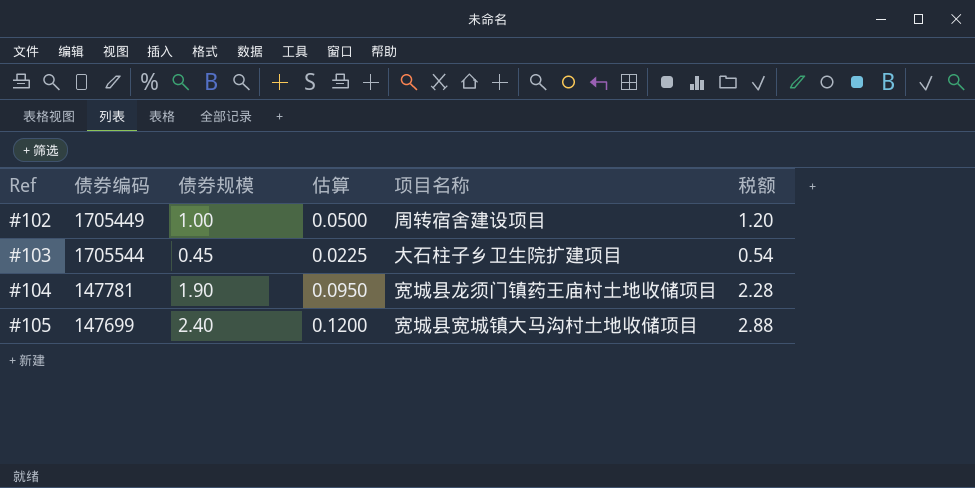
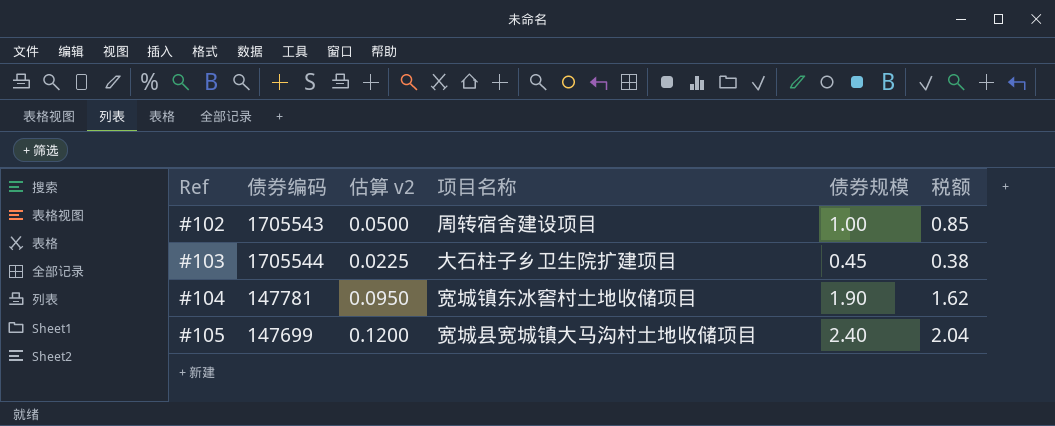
column name: 估算 -> 估算 v2
column 债券规模 | position: 3 -> 5
column 税额 | formula: [债券规模] * 1.2 -> [债券规模] * 0.85
#102 | 债券编码: 1705449 -> 1705543
#104 | 项目名称: 宽城县龙须门镇药王庙村土地收储项目 -> 宽城镇东冰窖村土地收储项目

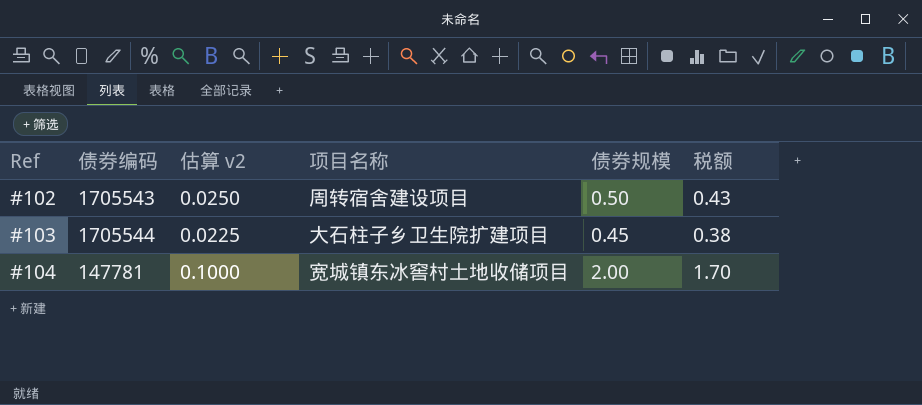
row #105: 147699 | 0.1200 | 宽城县宽城镇大马沟村土地收储项目 | 2.40 | 2.04 -> none
#102 | 估算 v2: 0.0500 -> 0.0250
#102 | 债券规模: 1.00 -> 0.50
#102 | 税额: 0.85 -> 0.43
#104 | 估算 v2: 0.0950 -> 0.1000
#104 | 债券规模: 1.90 -> 2.00
#104 | 税额: 1.62 -> 1.70

